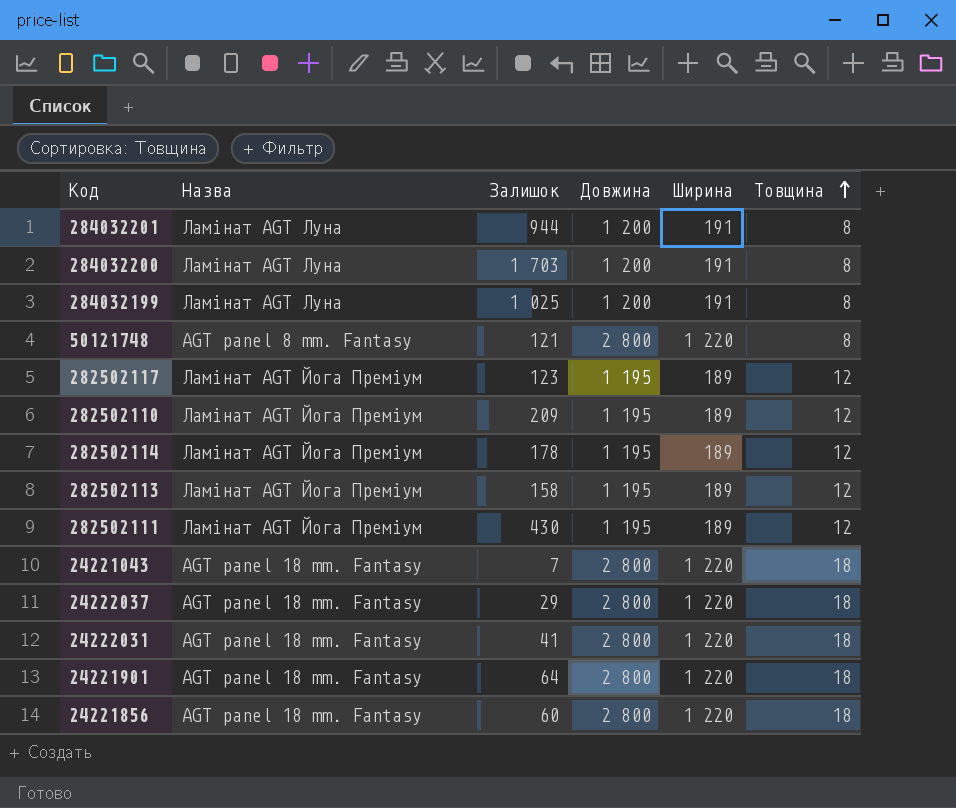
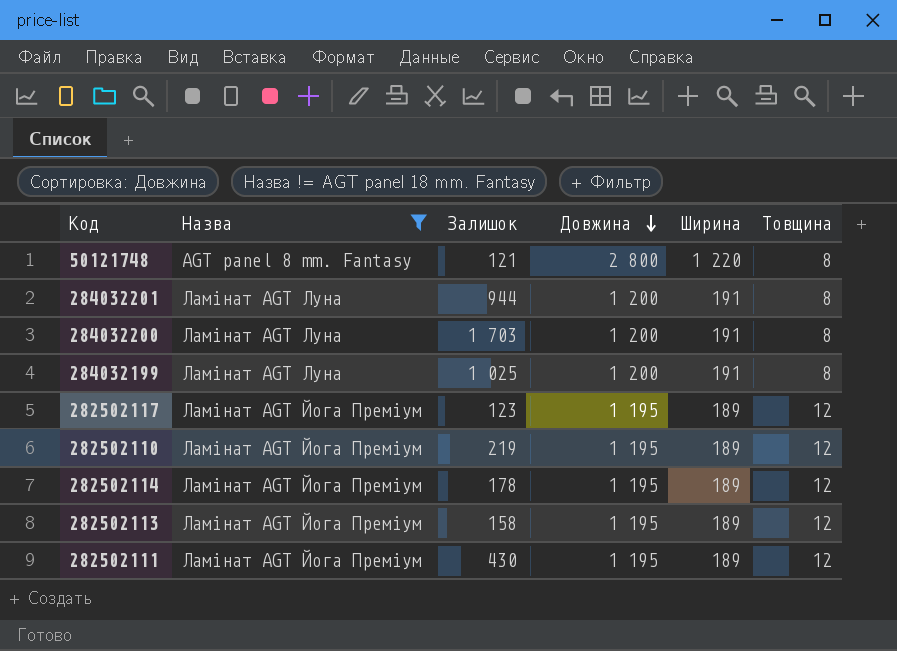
filter: none -> Назва != AGT panel 18 mm. Fantasy
row order: Товщина ascending -> Довжина descending
282502110 | Залишок: 209 -> 219

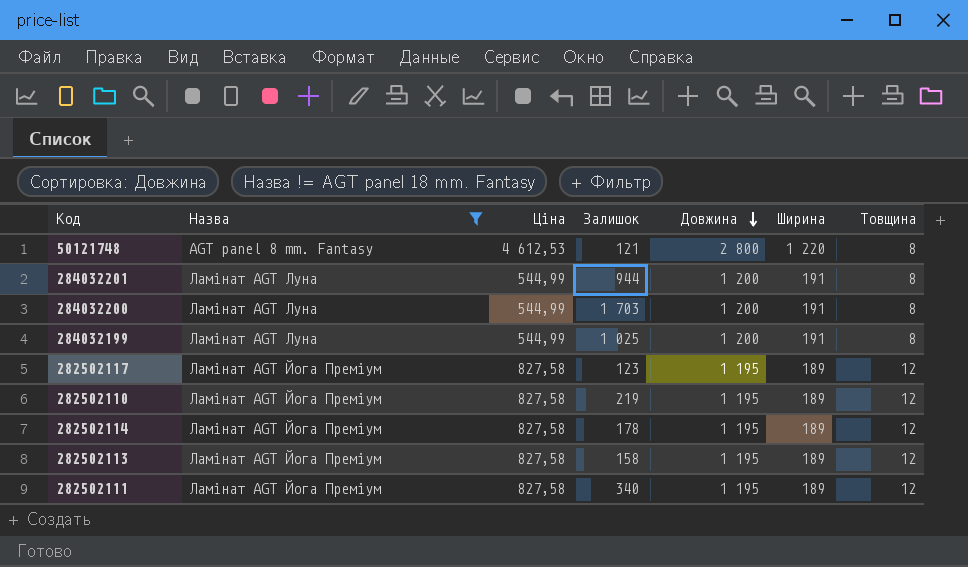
column Ціна | position: none -> 3
282502111 | Залишок: 430 -> 340

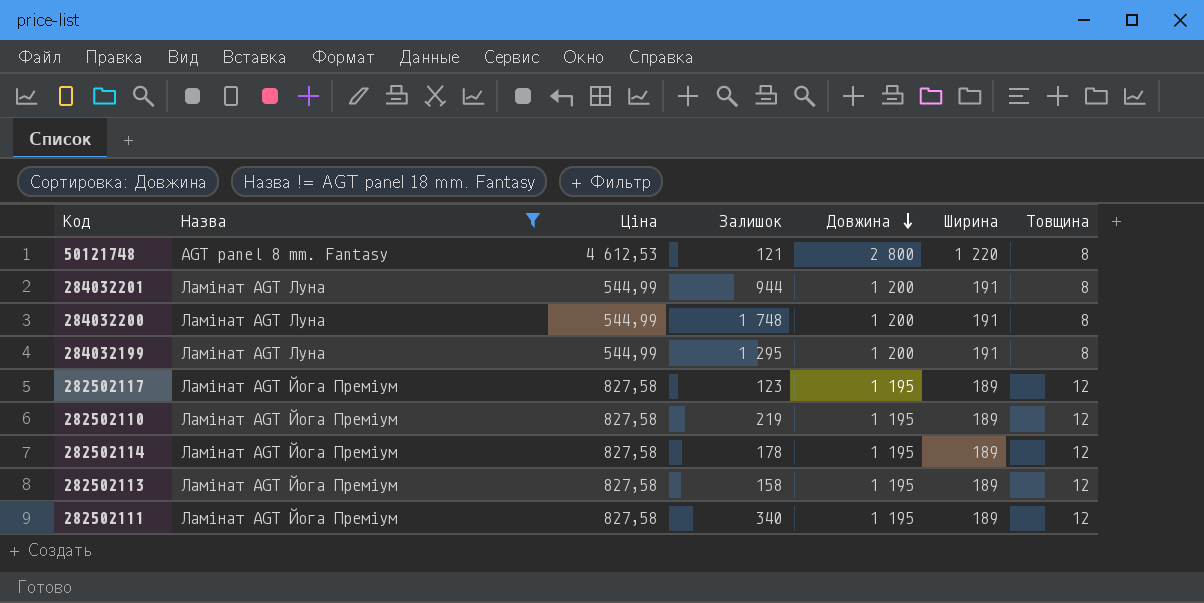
284032200 | Залишок: 1 703 -> 1 748
284032199 | Залишок: 1 025 -> 1 295

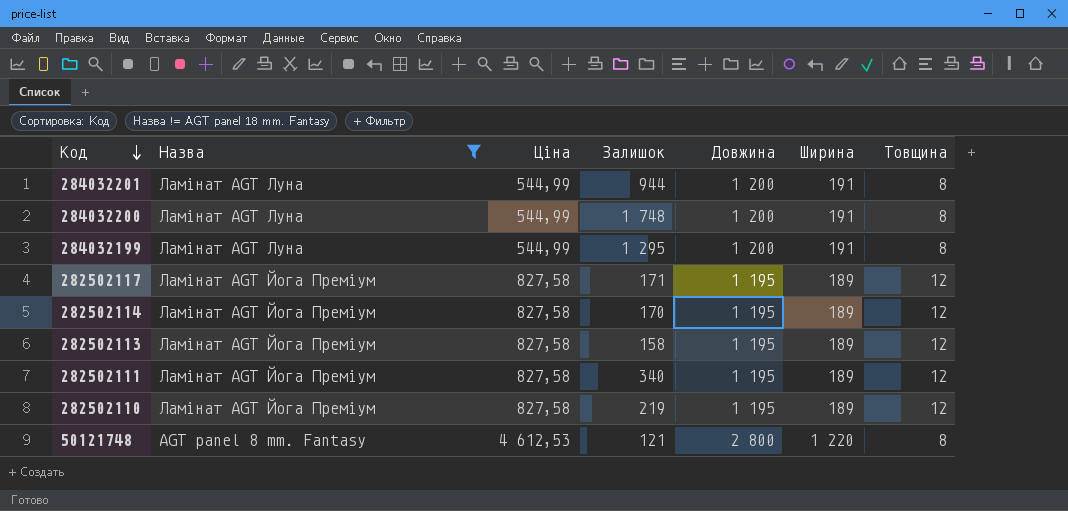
row order: Довжина descending -> Код descending
282502117 | Залишок: 123 -> 171
282502114 | Залишок: 178 -> 170

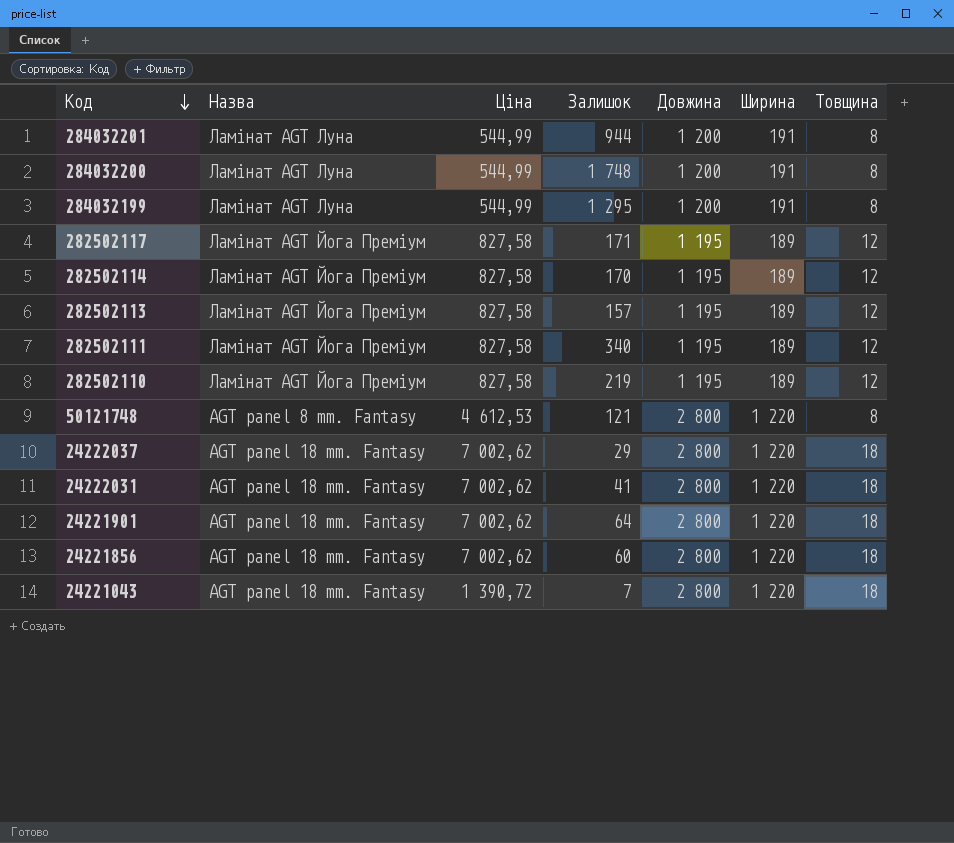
filter: Назва != AGT panel 18 mm. Fantasy -> none
282502113 | Залишок: 158 -> 157

